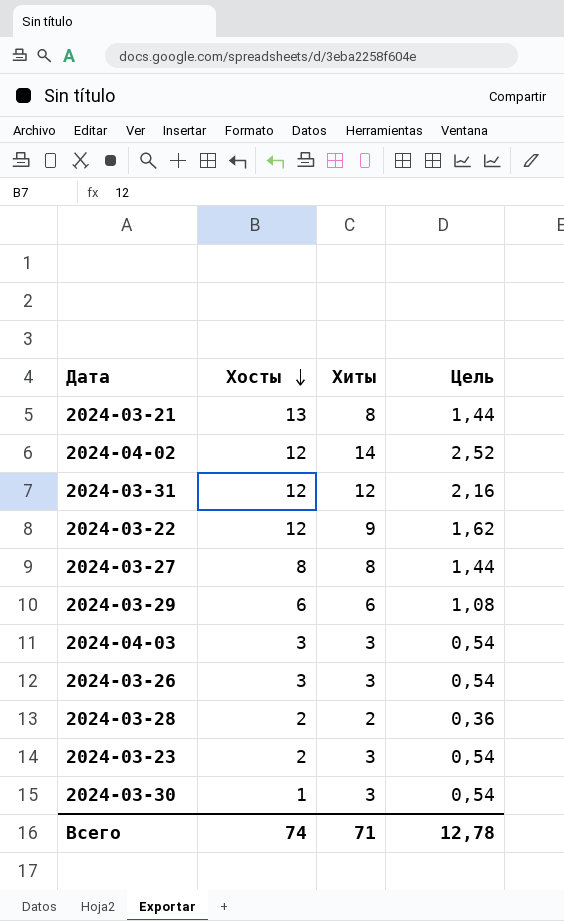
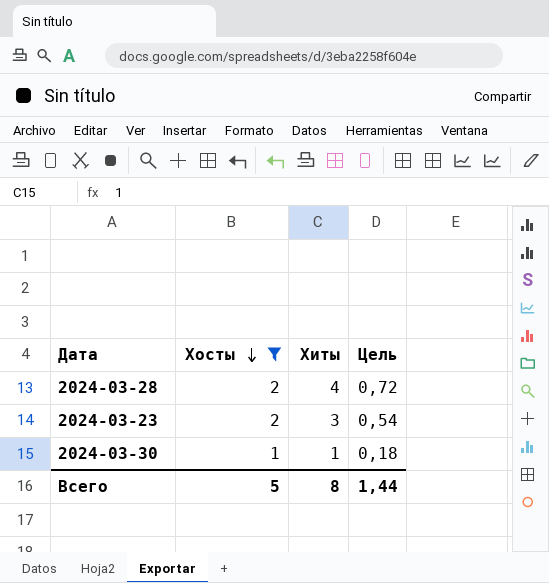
filter: none -> Хосты <= 2
2024-03-28 | Хиты: 2 -> 4
2024-03-28 | Цель: 0,36 -> 0,72
2024-03-30 | Хиты: 3 -> 1
2024-03-30 | Цель: 0,54 -> 0,18
Всего | Хосты: 74 -> 5
Всего | Хиты: 71 -> 8
Всего | Цель: 12,78 -> 1,44

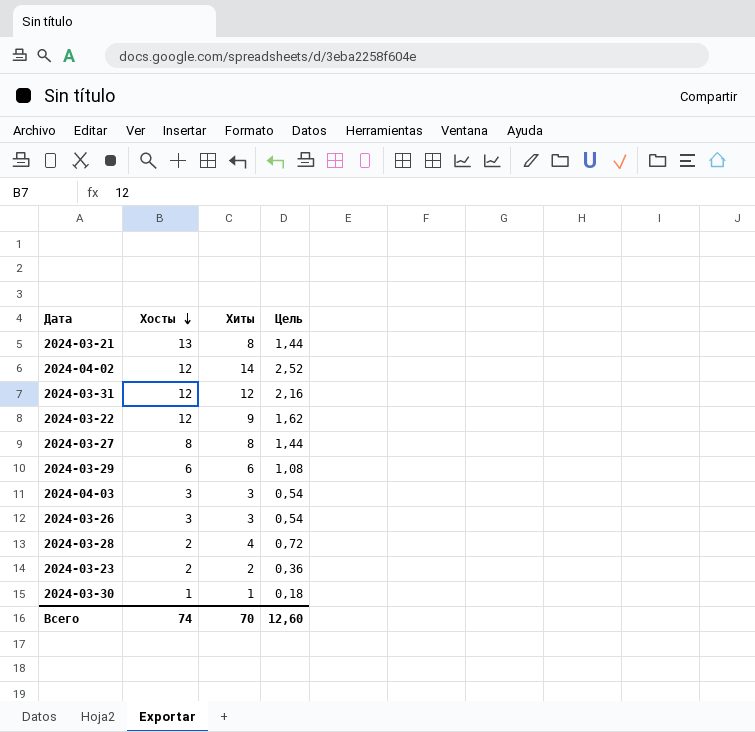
filter: Хосты <= 2 -> none
2024-03-23 | Хиты: 3 -> 2
2024-03-23 | Цель: 0,54 -> 0,36
Всего | Хосты: 5 -> 74
Всего | Хиты: 8 -> 70
Всего | Цель: 1,44 -> 12,60

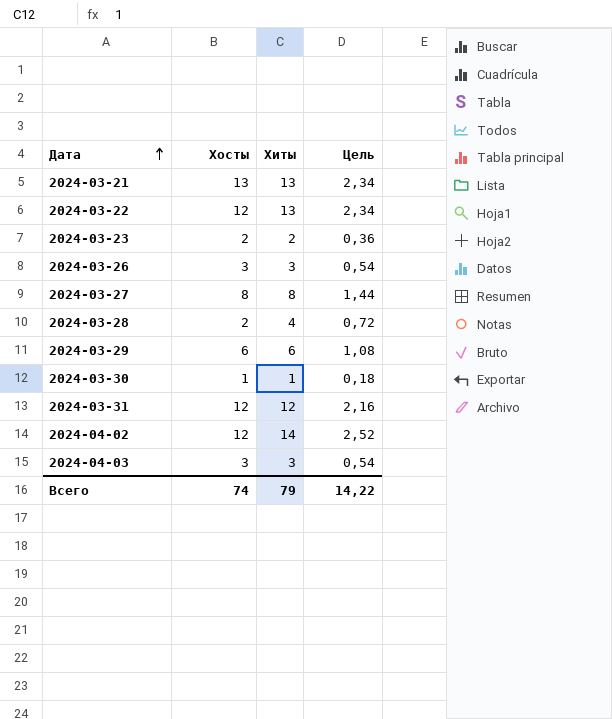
row order: Хосты descending -> Дата ascending
2024-03-21 | Хиты: 8 -> 13
2024-03-21 | Цель: 1,44 -> 2,34
2024-03-22 | Хиты: 9 -> 13
2024-03-22 | Цель: 1,62 -> 2,34
Всего | Хиты: 70 -> 79
Всего | Цель: 12,60 -> 14,22

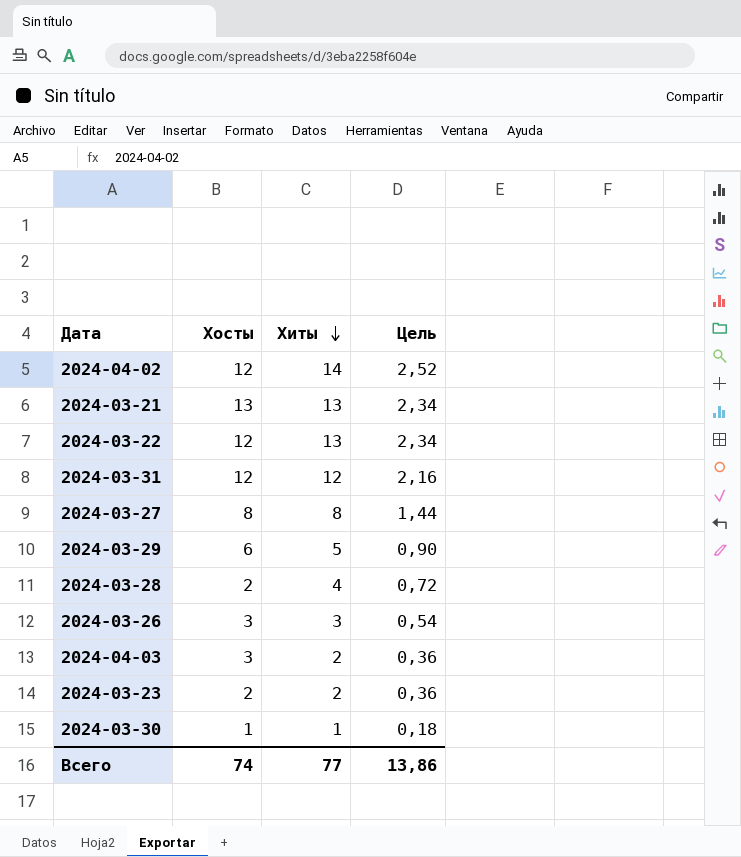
row order: Дата ascending -> Хиты descending
2024-03-29 | Хиты: 6 -> 5
2024-03-29 | Цель: 1,08 -> 0,90
2024-04-03 | Хиты: 3 -> 2
2024-04-03 | Цель: 0,54 -> 0,36
Всего | Хиты: 79 -> 77
Всего | Цель: 14,22 -> 13,86

